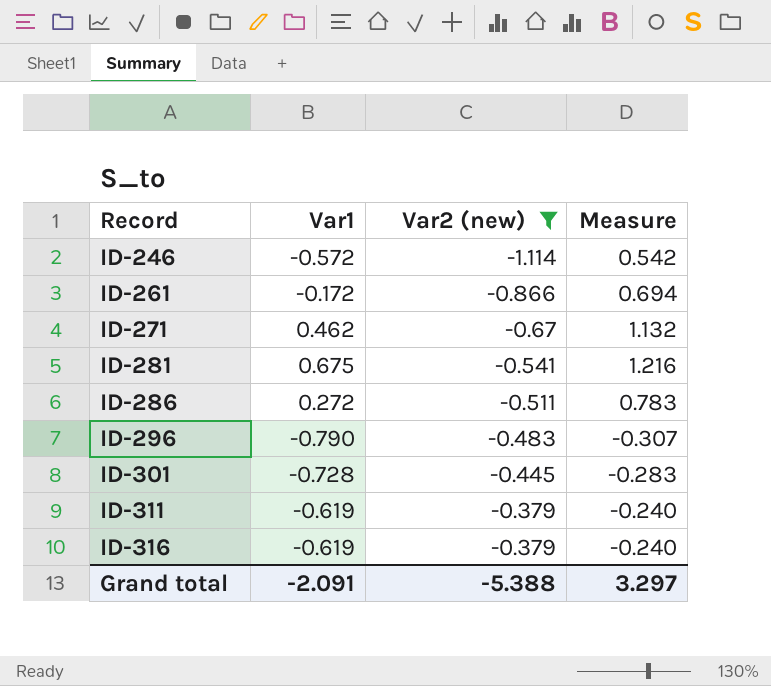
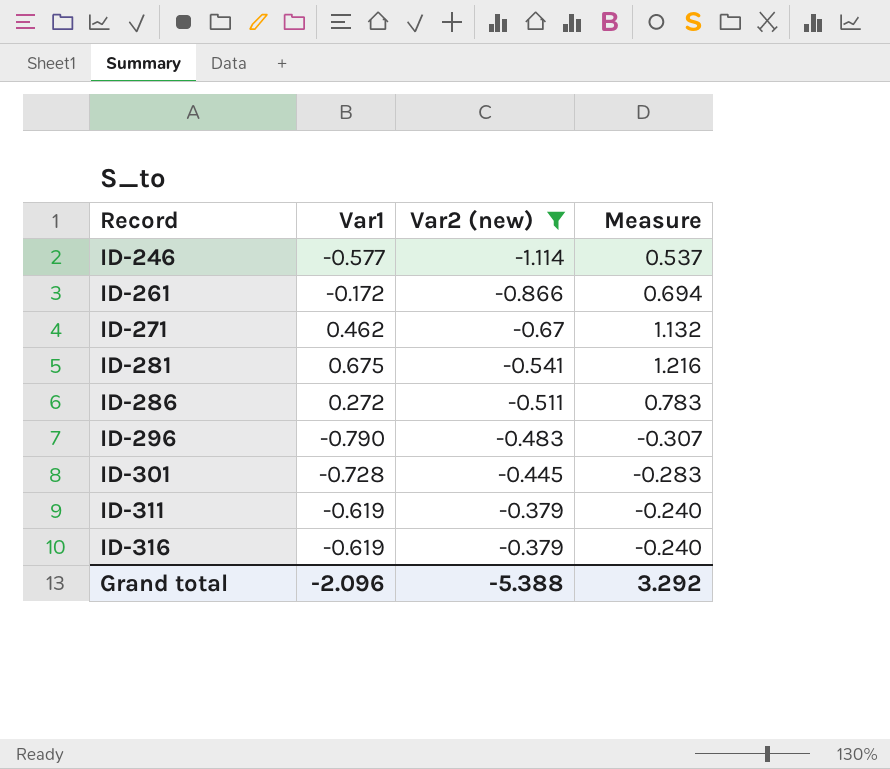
ID-246 | Var1: -0.572 -> -0.577
ID-246 | Measure: 0.542 -> 0.537
Grand total | Var1: -2.091 -> -2.096
Grand total | Measure: 3.297 -> 3.292

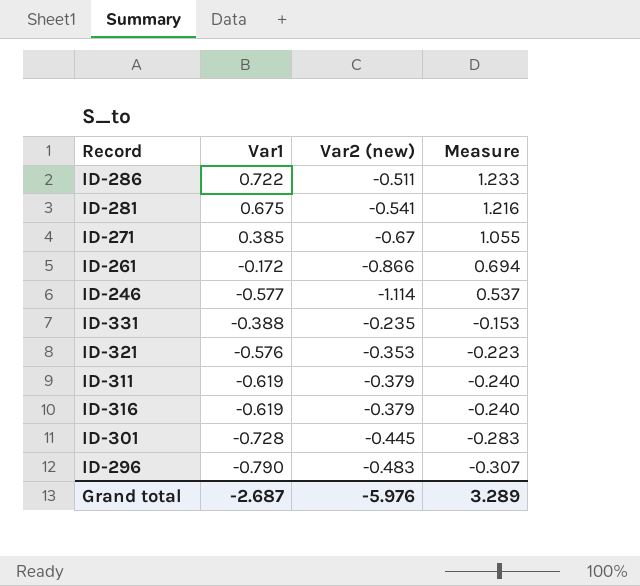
filter: Var2 (new) <= -0.379 -> none
row order: Record ascending -> Measure descending
ID-286 | Var1: 0.272 -> 0.722
ID-286 | Measure: 0.783 -> 1.233
ID-271 | Var1: 0.462 -> 0.385
ID-271 | Measure: 1.132 -> 1.055
Grand total | Var1: -2.096 -> -2.687
Grand total | Var2 (new): -5.388 -> -5.976
Grand total | Measure: 3.292 -> 3.289

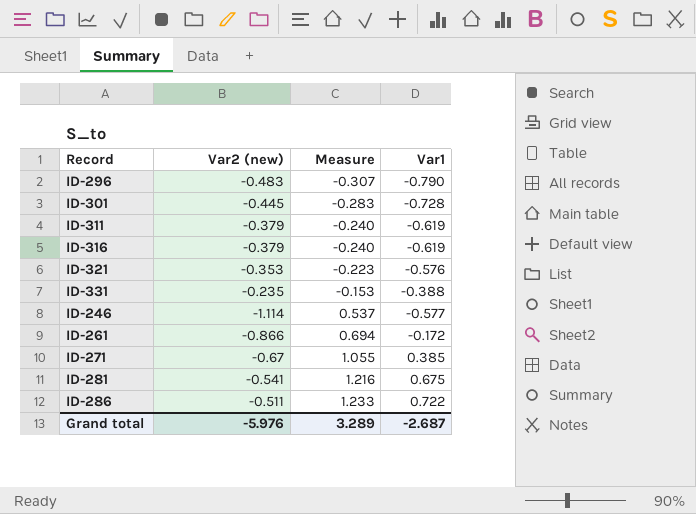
row order: Measure descending -> Measure ascending
column Var1 | position: 2 -> 4

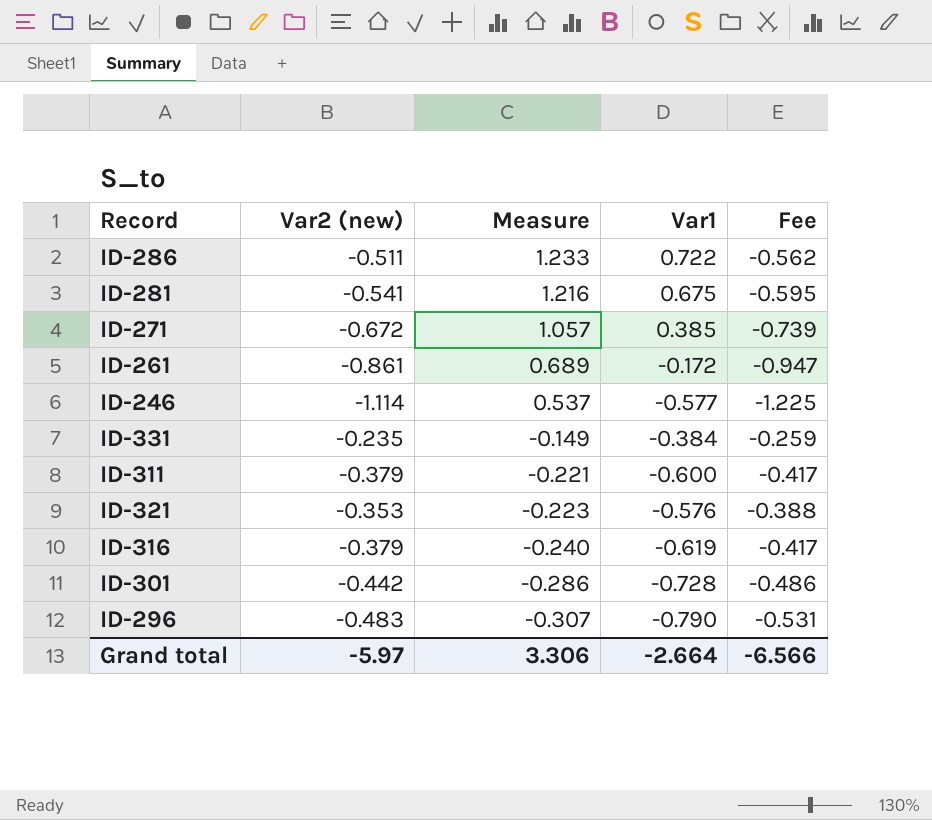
row order: Measure ascending -> Measure descending
column Fee | formula: none -> [Var2 (new)] * 1.1
ID-271 | Var2 (new): -0.67 -> -0.672
ID-271 | Measure: 1.055 -> 1.057
ID-261 | Var2 (new): -0.866 -> -0.861
ID-261 | Measure: 0.694 -> 0.689
ID-331 | Measure: -0.153 -> -0.149
ID-331 | Var1: -0.388 -> -0.384
ID-311 | Measure: -0.240 -> -0.221
ID-311 | Var1: -0.619 -> -0.600
ID-301 | Var2 (new): -0.445 -> -0.442
ID-301 | Measure: -0.283 -> -0.286
Grand total | Var2 (new): -5.976 -> -5.97
Grand total | Measure: 3.289 -> 3.306
Grand total | Var1: -2.687 -> -2.664

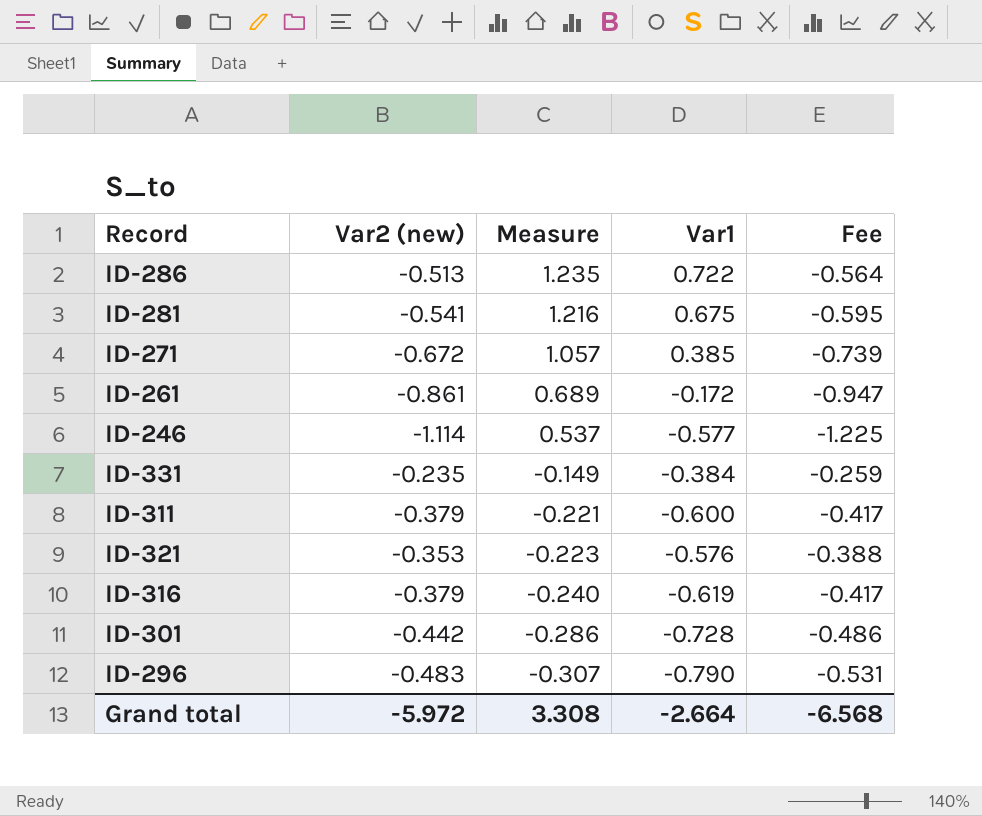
ID-286 | Var2 (new): -0.511 -> -0.513
ID-286 | Measure: 1.233 -> 1.235
ID-286 | Fee: -0.562 -> -0.564
Grand total | Var2 (new): -5.97 -> -5.972
Grand total | Measure: 3.306 -> 3.308
Grand total | Fee: -6.566 -> -6.568

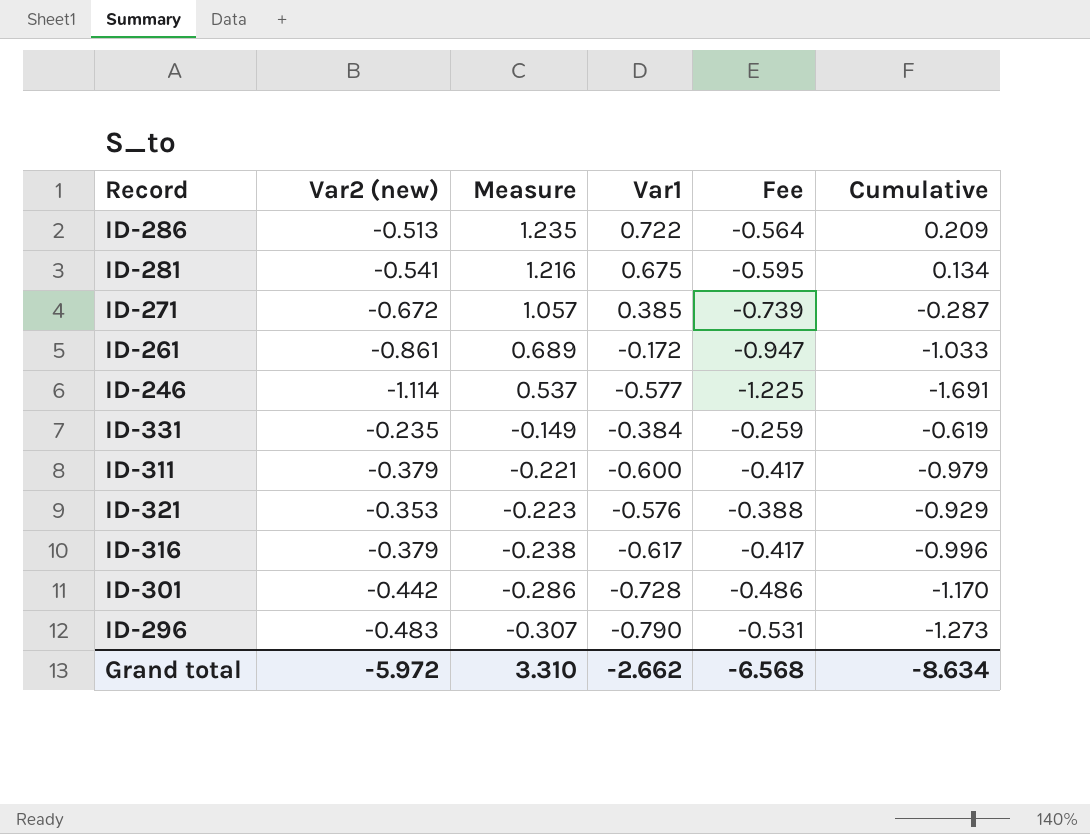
column Cumulative | formula: none -> [Var2 (new)] + [Var1]
ID-316 | Measure: -0.240 -> -0.238
ID-316 | Var1: -0.619 -> -0.617
Grand total | Measure: 3.308 -> 3.310
Grand total | Var1: -2.664 -> -2.662

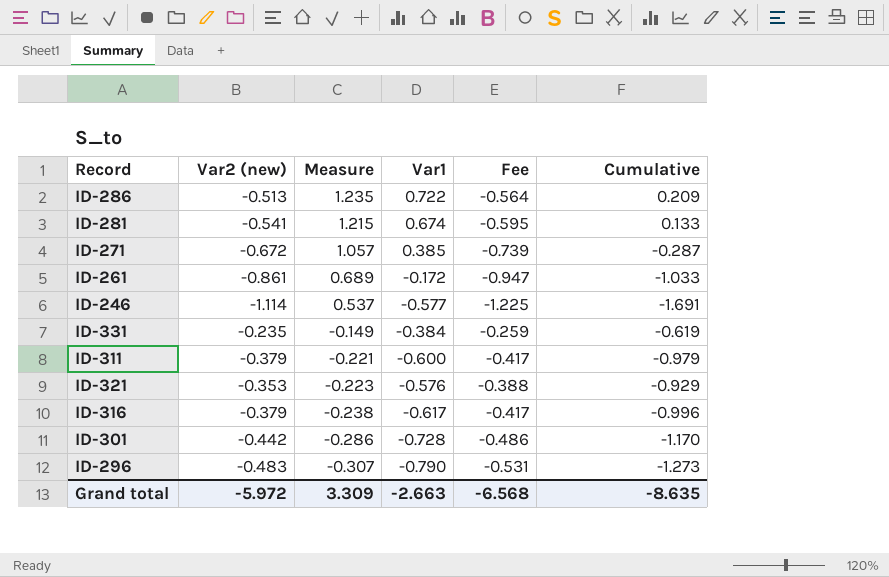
ID-281 | Measure: 1.216 -> 1.215
ID-281 | Var1: 0.675 -> 0.674
ID-281 | Cumulative: 0.134 -> 0.133
Grand total | Measure: 3.310 -> 3.309
Grand total | Var1: -2.662 -> -2.663
Grand total | Cumulative: -8.634 -> -8.635

